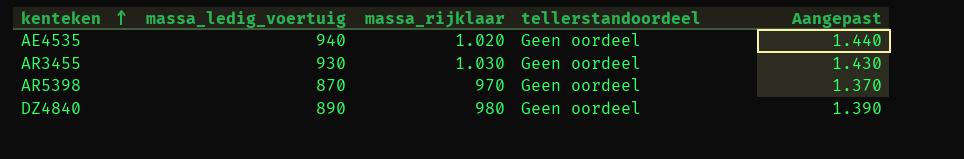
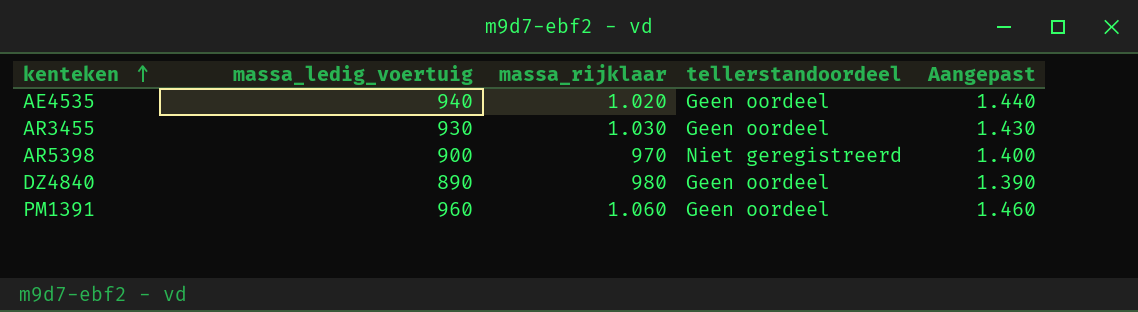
AR5398 | massa_ledig_voertuig: 870 -> 900
AR5398 | tellerstandoordeel: Geen oordeel -> Niet geregistreerd
AR5398 | Aangepast: 1.370 -> 1.400
row PM1391: none -> 960 | 1.060 | Geen oordeel | 1.460

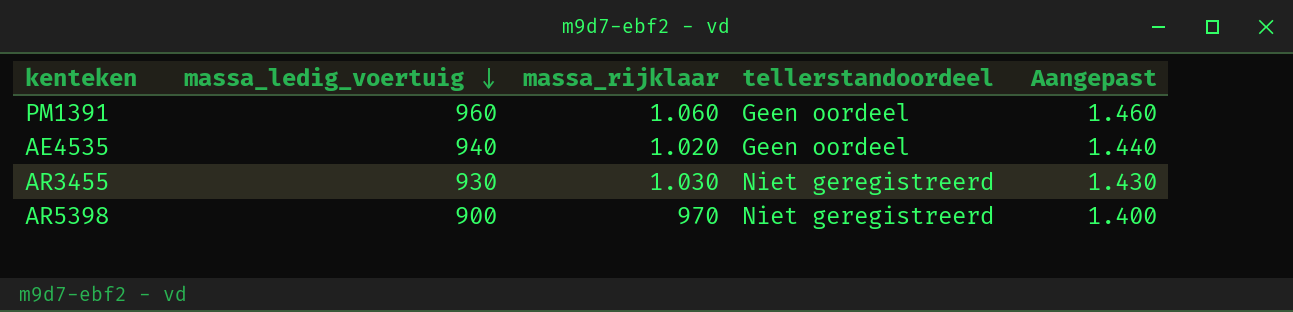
row order: kenteken ascending -> massa_ledig_voertuig descending
row DZ4840: 890 | 980 | Geen oordeel | 1.390 -> none
AR3455 | tellerstandoordeel: Geen oordeel -> Niet geregistreerd

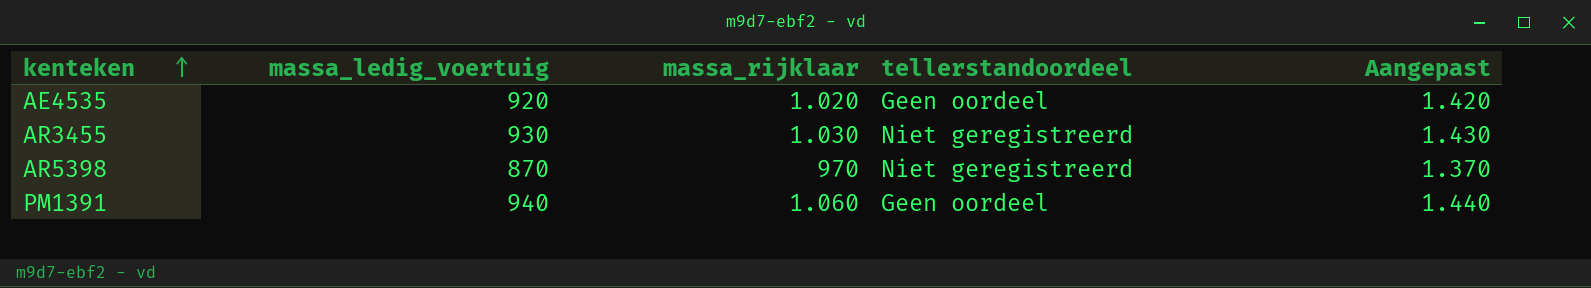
row order: massa_ledig_voertuig descending -> kenteken ascending
AE4535 | massa_ledig_voertuig: 940 -> 920
AE4535 | Aangepast: 1.440 -> 1.420
AR5398 | massa_ledig_voertuig: 900 -> 870
AR5398 | Aangepast: 1.400 -> 1.370
PM1391 | massa_ledig_voertuig: 960 -> 940
PM1391 | Aangepast: 1.460 -> 1.440

